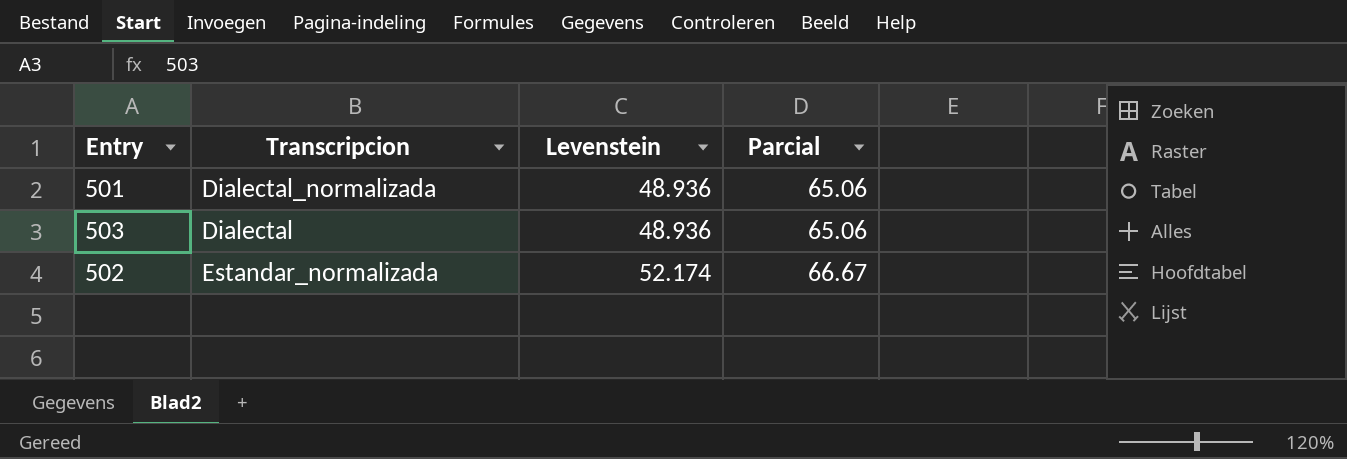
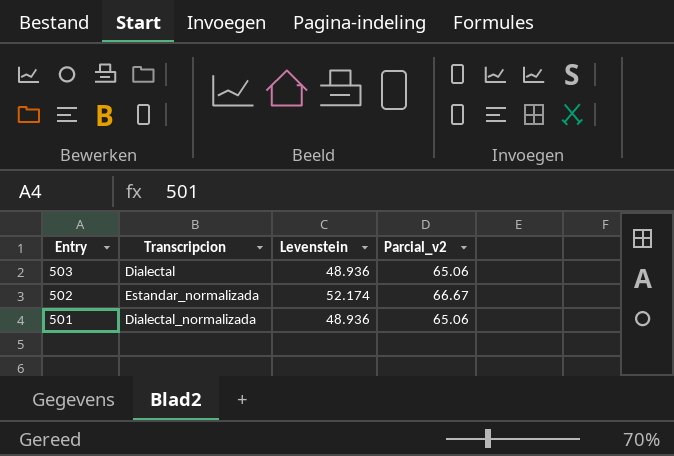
row order: Levenstein ascending -> Entry descending
column name: Parcial -> Parcial_v2

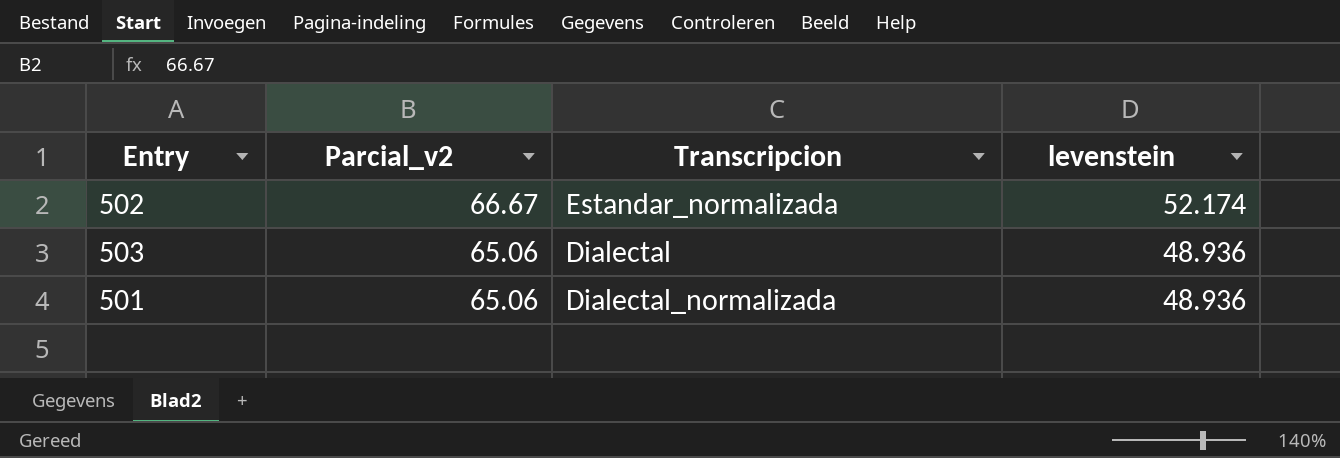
row order: Entry descending -> Parcial_v2 descending
column Parcial_v2 | position: 4 -> 2
column name: Levenstein -> levenstein

